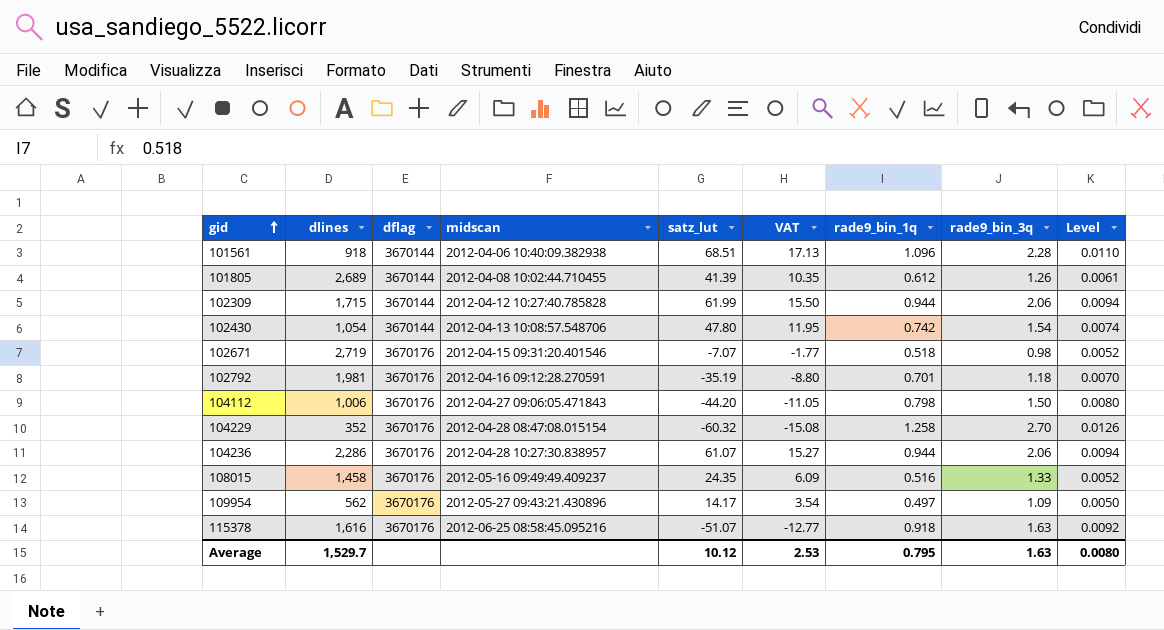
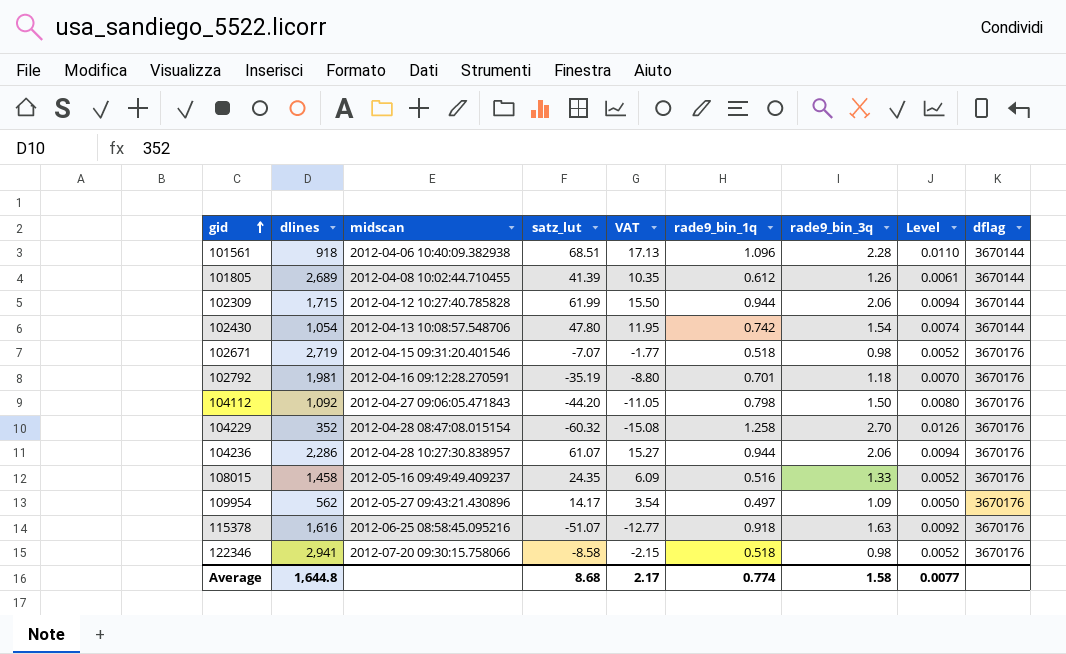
column dflag | position: 3 -> 9
104112 | dlines: 1,006 -> 1,092
row 122346: none -> 2,941 | 2012-07-20 09:30:15.758066 | -8.58 | -2.15 | 0.518 | 0.98 | 0.0052 | 3670176
Average | dlines: 1,529.7 -> 1,644.8
Average | satz_lut: 10.12 -> 8.68
Average | VAT: 2.53 -> 2.17
Average | rade9_bin_1q: 0.795 -> 0.774
Average | rade9_bin_3q: 1.63 -> 1.58
Average | Level: 0.0080 -> 0.0077

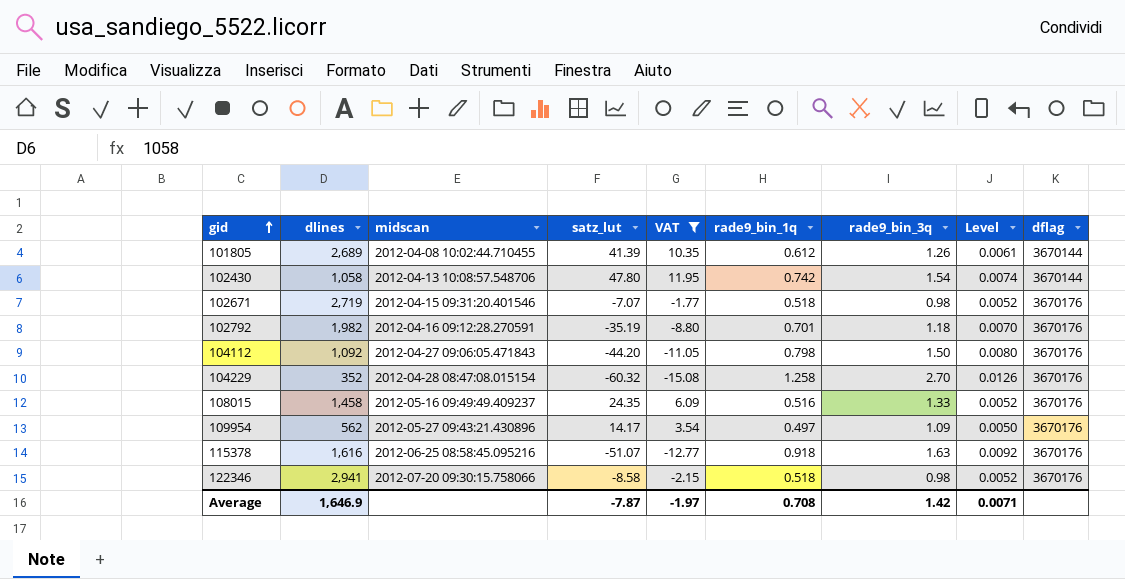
filter: none -> VAT <= 11.95
102430 | dlines: 1,054 -> 1,058
102792 | dlines: 1,981 -> 1,982
Average | dlines: 1,644.8 -> 1,646.9
Average | satz_lut: 8.68 -> -7.87
Average | VAT: 2.17 -> -1.97
Average | rade9_bin_1q: 0.774 -> 0.708
Average | rade9_bin_3q: 1.58 -> 1.42
Average | Level: 0.0077 -> 0.0071

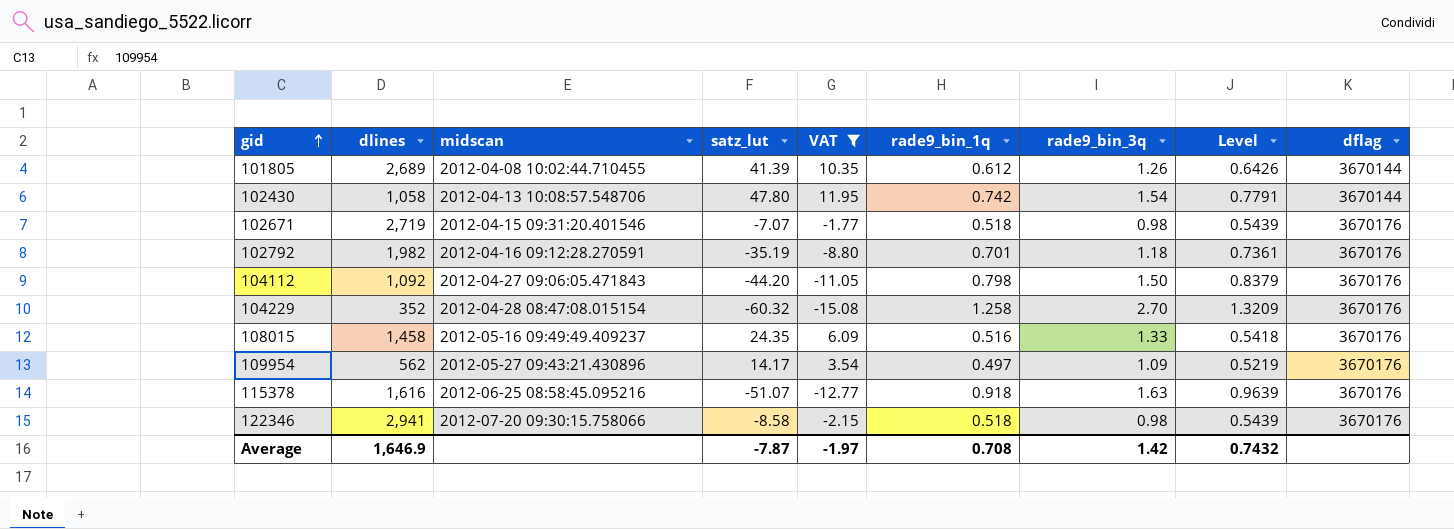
column Level | formula: [rade9_bin_1q] * 0.01 -> [rade9_bin_1q] * 1.05
Average | Level: 0.0071 -> 0.7432

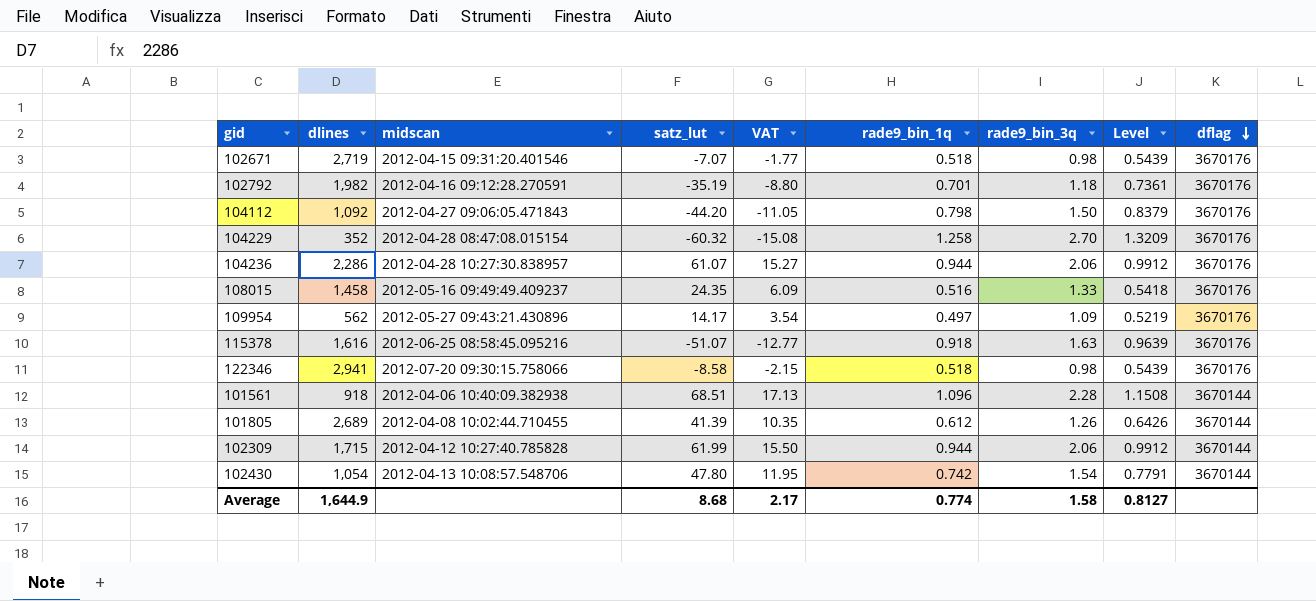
filter: VAT <= 11.95 -> none
row order: gid ascending -> dflag descending
102430 | dlines: 1,058 -> 1,054
Average | dlines: 1,646.9 -> 1,644.9
Average | satz_lut: -7.87 -> 8.68
Average | VAT: -1.97 -> 2.17
Average | rade9_bin_1q: 0.708 -> 0.774
Average | rade9_bin_3q: 1.42 -> 1.58
Average | Level: 0.7432 -> 0.8127

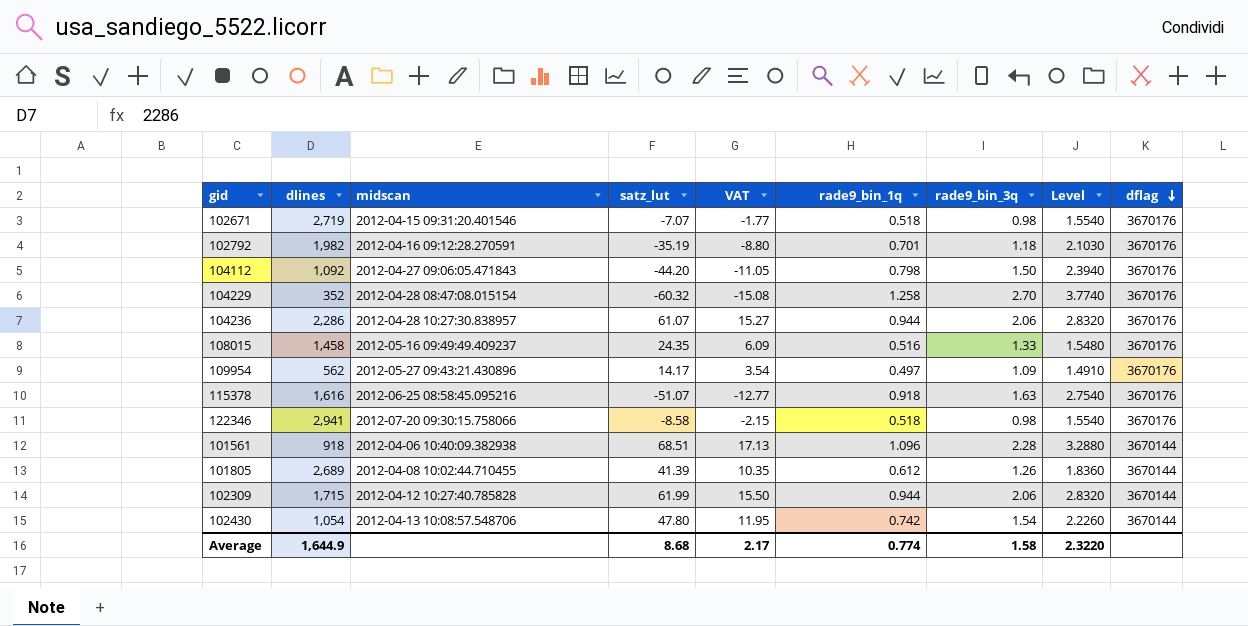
column Level | formula: [rade9_bin_1q] * 1.05 -> [rade9_bin_1q] * 3
Average | Level: 0.8127 -> 2.3220

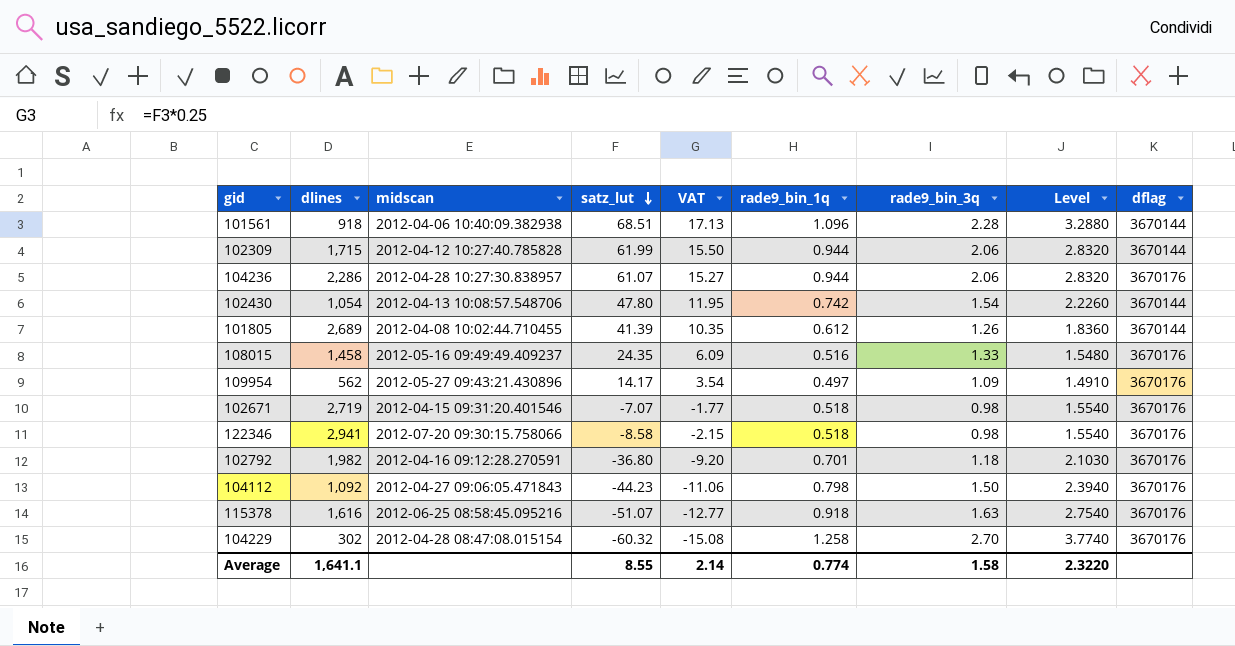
row order: dflag descending -> satz_lut descending
102792 | satz_lut: -35.19 -> -36.80
102792 | VAT: -8.80 -> -9.20
104112 | satz_lut: -44.20 -> -44.23
104112 | VAT: -11.05 -> -11.06
104229 | dlines: 352 -> 302
Average | dlines: 1,644.9 -> 1,641.1
Average | satz_lut: 8.68 -> 8.55
Average | VAT: 2.17 -> 2.14

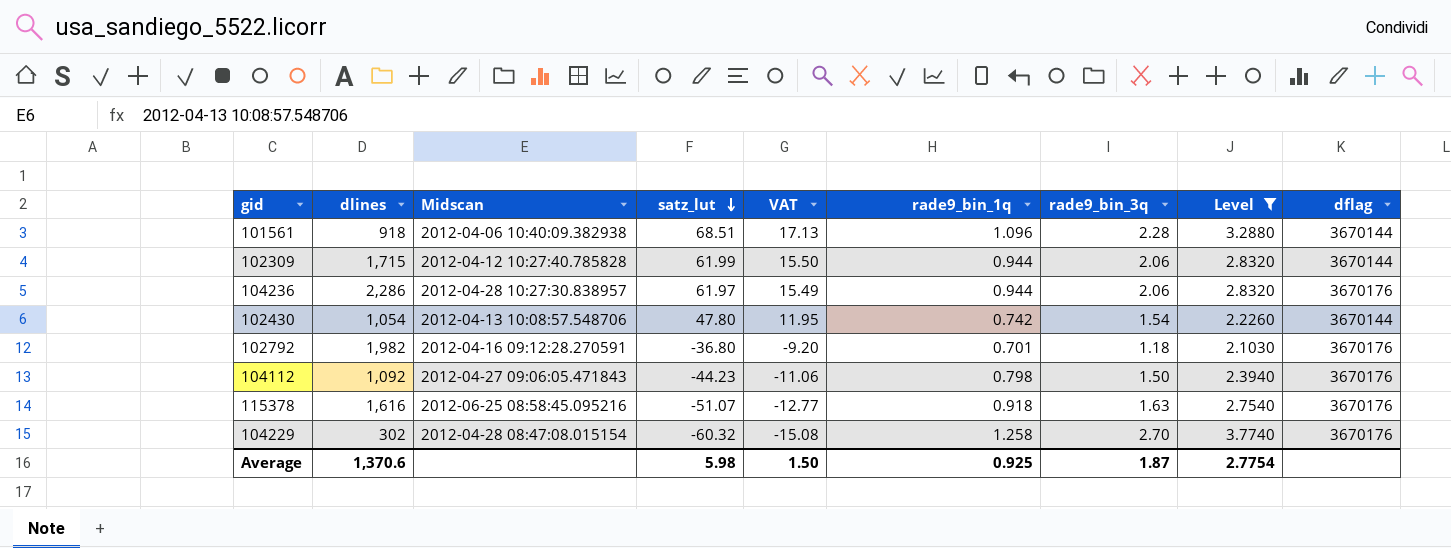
filter: none -> Level >= 2.1030
column name: midscan -> Midscan
104236 | satz_lut: 61.07 -> 61.97
104236 | VAT: 15.27 -> 15.49
Average | dlines: 1,641.1 -> 1,370.6
Average | satz_lut: 8.55 -> 5.98
Average | VAT: 2.14 -> 1.50
Average | rade9_bin_1q: 0.774 -> 0.925
Average | rade9_bin_3q: 1.58 -> 1.87
Average | Level: 2.3220 -> 2.7754

